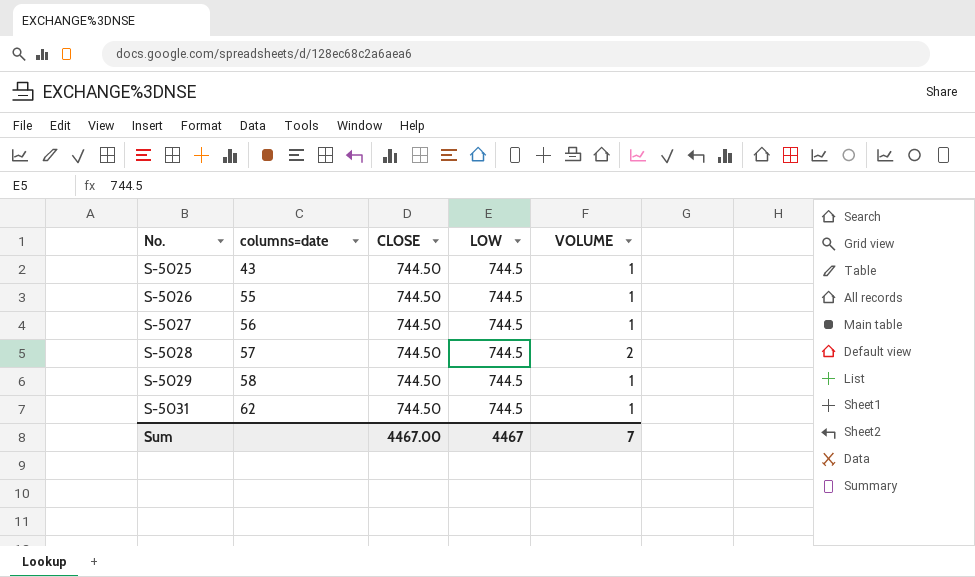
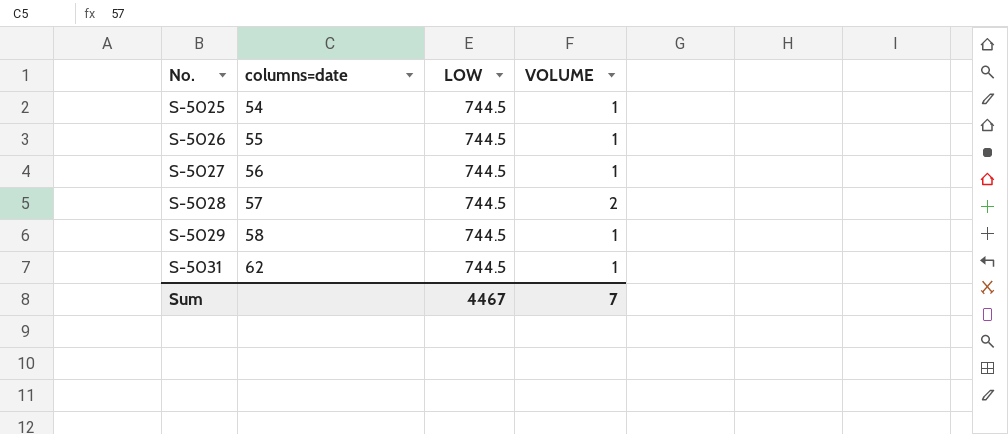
column CLOSE | position: 3 -> none
S-5025 | columns=date: 43 -> 54

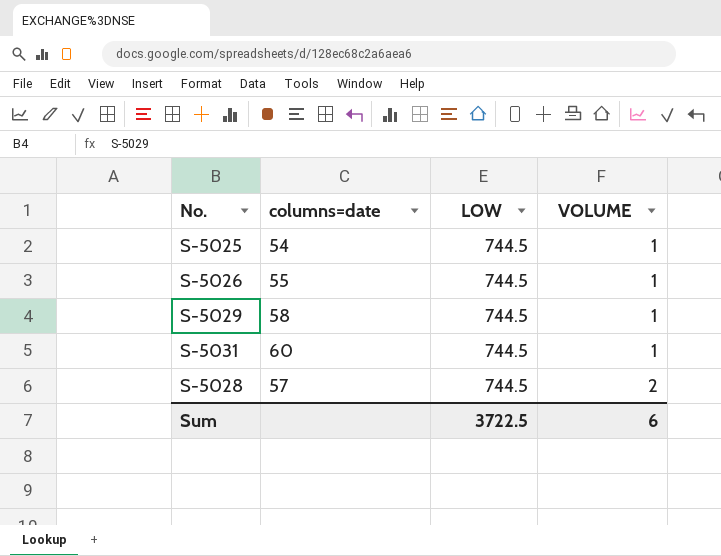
row order: No. ascending -> VOLUME ascending
row S-5027: 56 | 744.5 | 1 -> none
S-5031 | columns=date: 62 -> 60
Sum | LOW: 4467 -> 3722.5
Sum | VOLUME: 7 -> 6

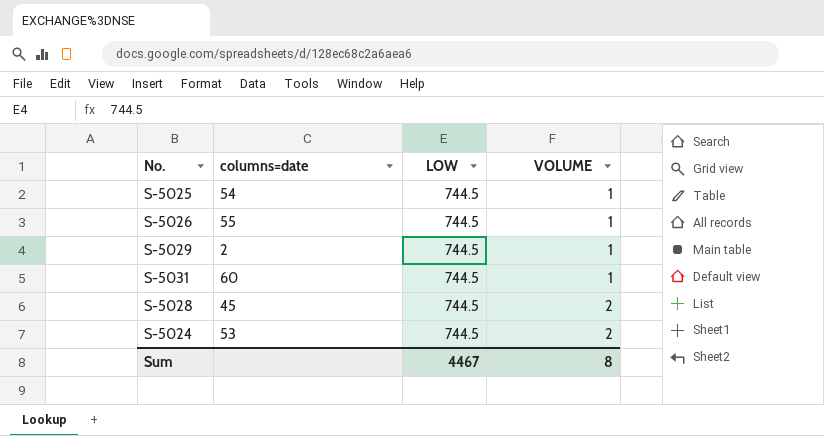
S-5029 | columns=date: 58 -> 2
S-5028 | columns=date: 57 -> 45
row S-5024: none -> 53 | 744.5 | 2
Sum | LOW: 3722.5 -> 4467
Sum | VOLUME: 6 -> 8

